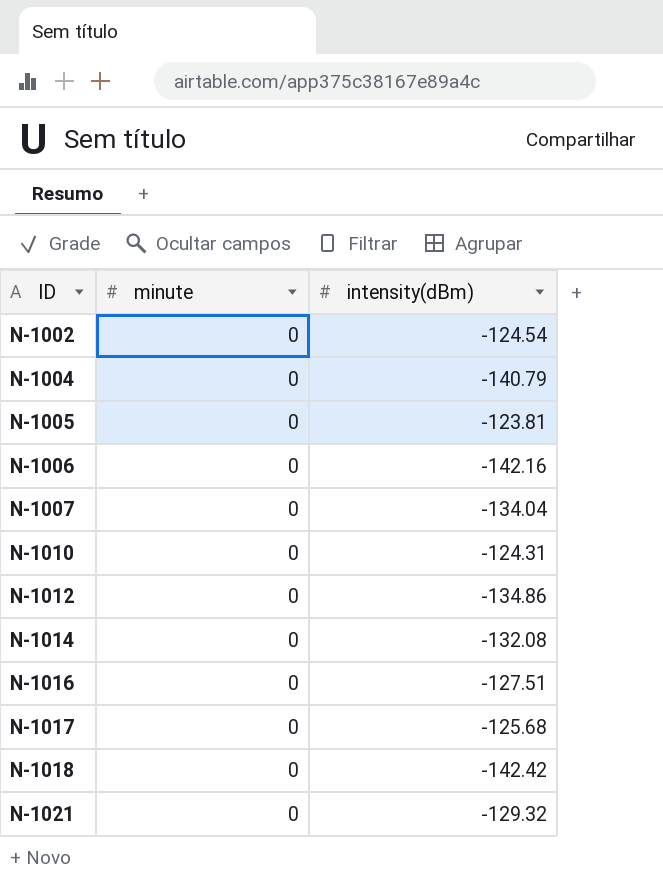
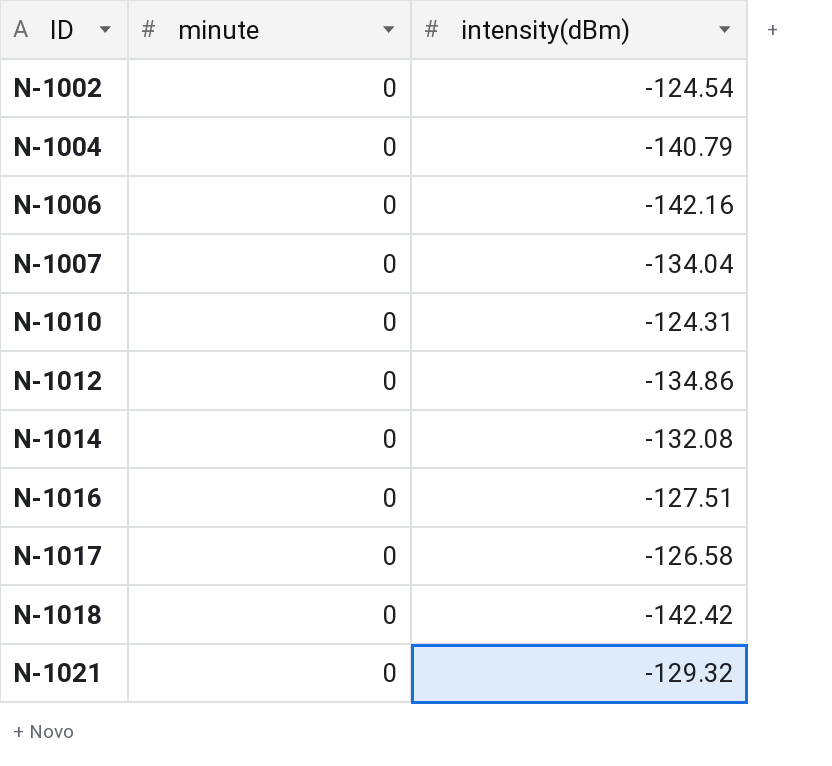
row N-1005: 0 | -123.81 -> none
N-1017 | intensity(dBm): -125.68 -> -126.58

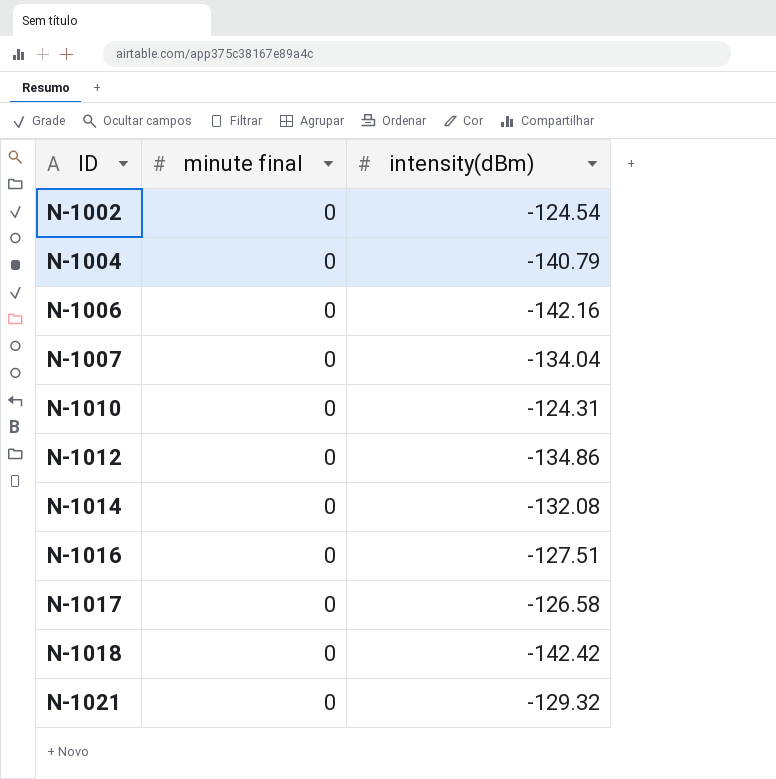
column name: minute -> minute final

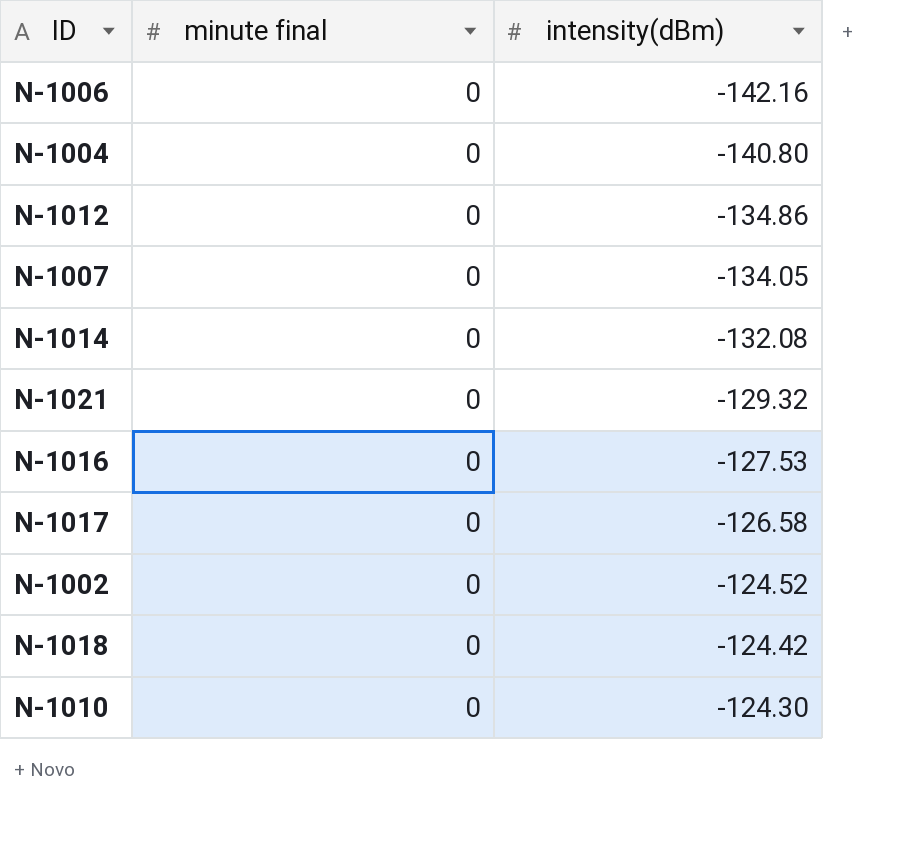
row order: ID ascending -> intensity(dBm) ascending
N-1004 | intensity(dBm): -140.79 -> -140.80
N-1007 | intensity(dBm): -134.04 -> -134.05
N-1016 | intensity(dBm): -127.51 -> -127.53
N-1002 | intensity(dBm): -124.54 -> -124.52
N-1018 | intensity(dBm): -142.42 -> -124.42
N-1010 | intensity(dBm): -124.31 -> -124.30

